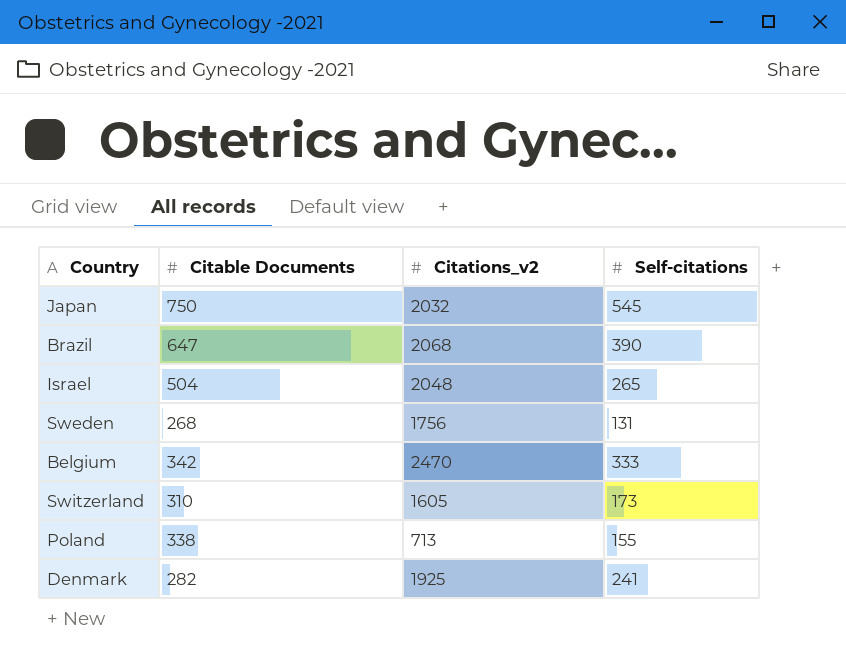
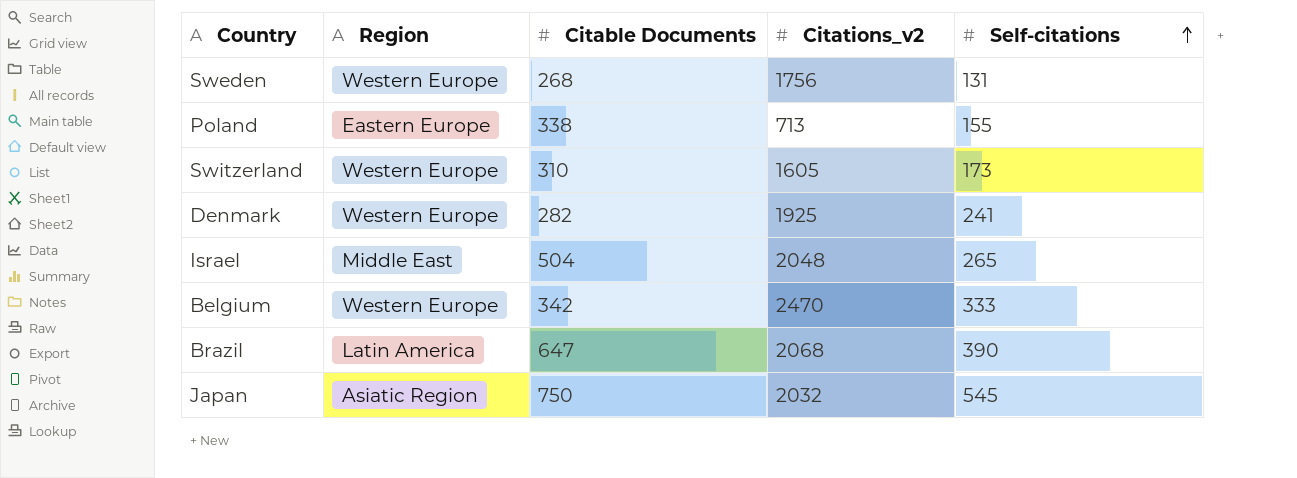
row order: none -> Self-citations ascending
column Region | position: none -> 2

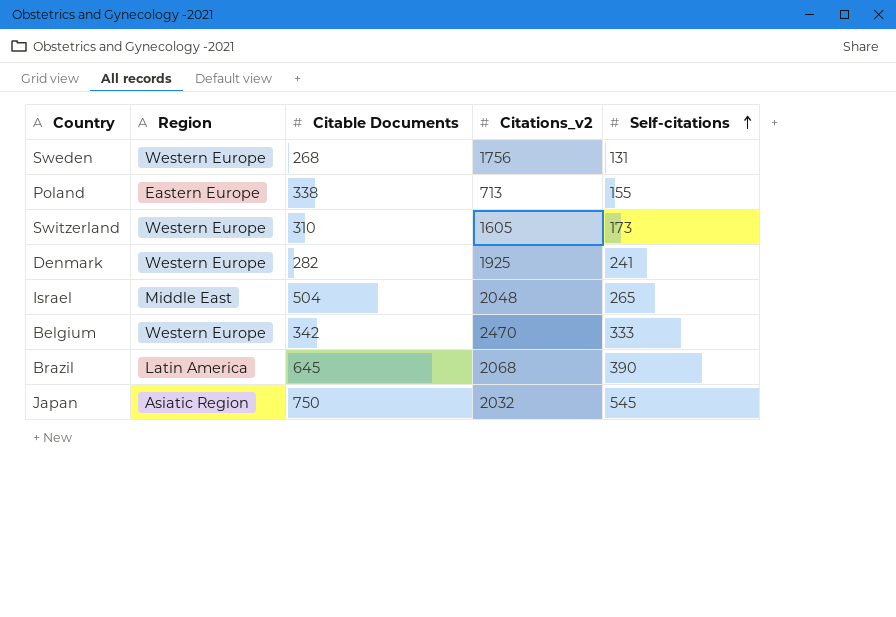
Brazil | Citable Documents: 647 -> 645

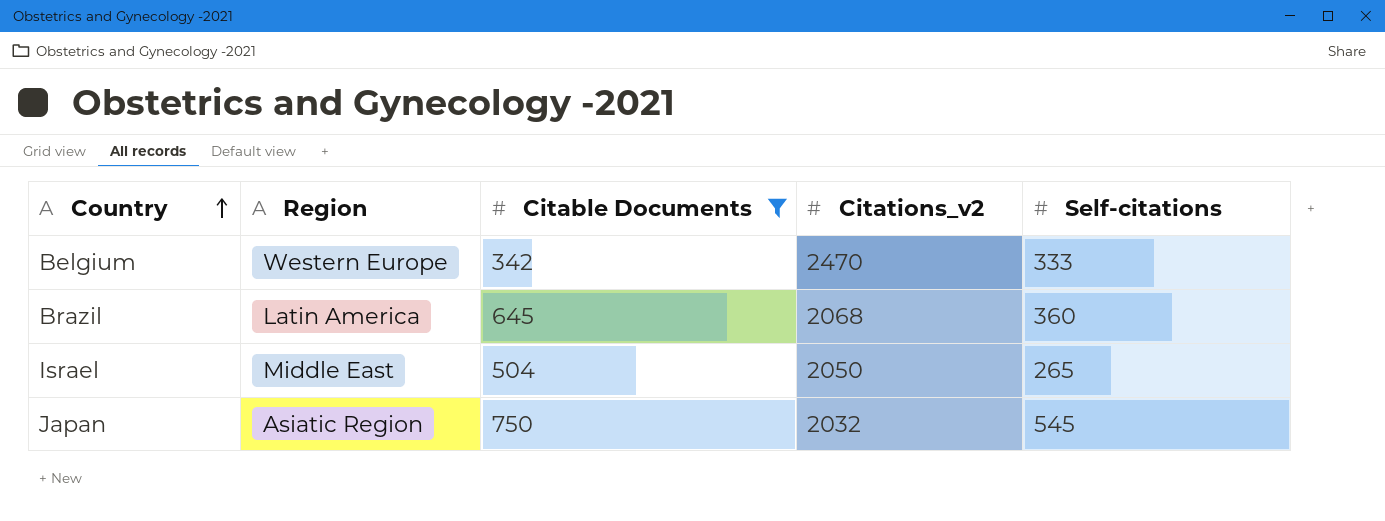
filter: none -> Citable Documents >= 342
row order: Self-citations ascending -> Country ascending
Brazil | Self-citations: 390 -> 360
Israel | Citations_v2: 2048 -> 2050

